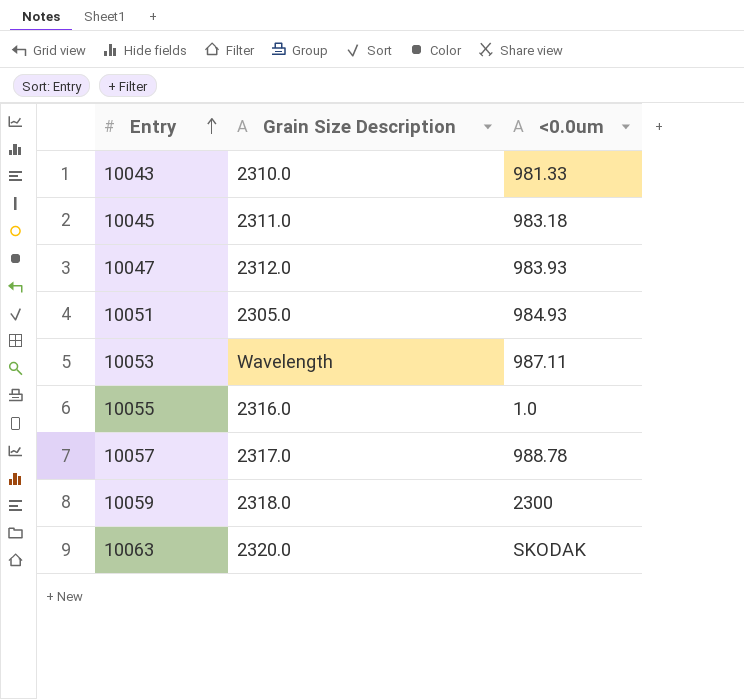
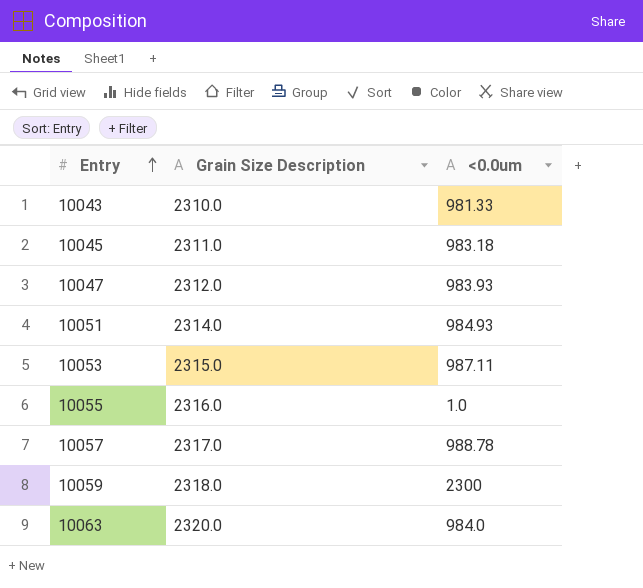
10051 | Grain Size Description: 2305.0 -> 2314.0
10053 | Grain Size Description: Wavelength -> 2315.0
10063 | <0.0um: SKODAK -> 984.0

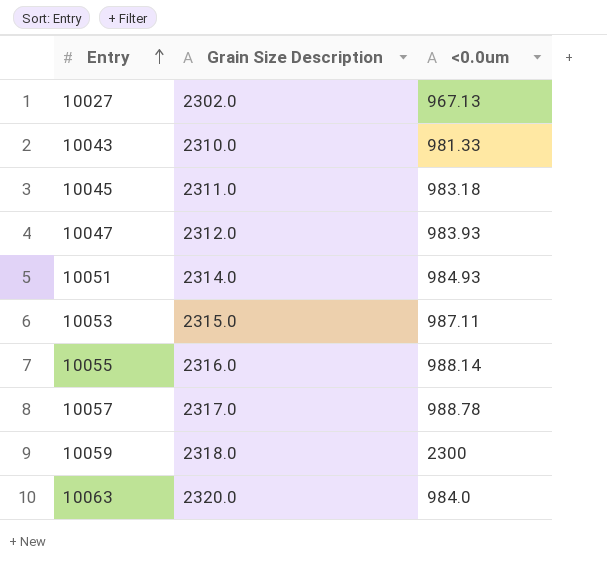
row 10027: none -> 2302.0 | 967.13
10055 | <0.0um: 1.0 -> 988.14

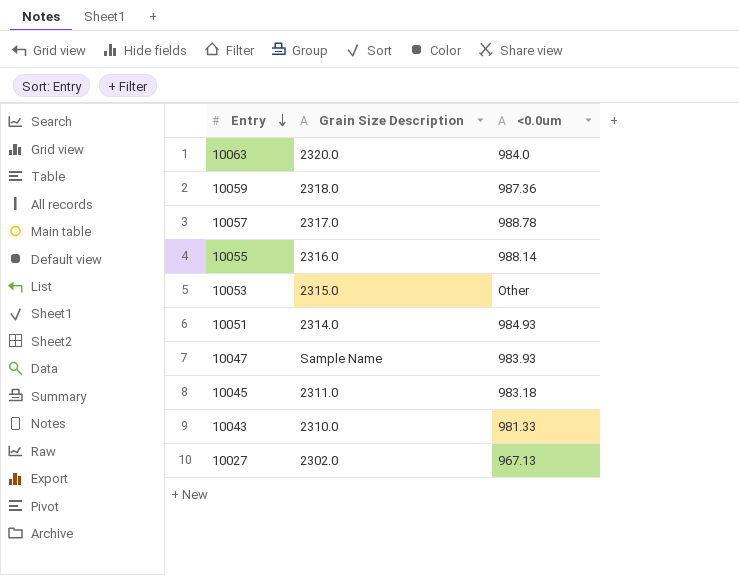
row order: Entry ascending -> Entry descending
10059 | <0.0um: 2300 -> 987.36
10053 | <0.0um: 987.11 -> Other
10047 | Grain Size Description: 2312.0 -> Sample Name

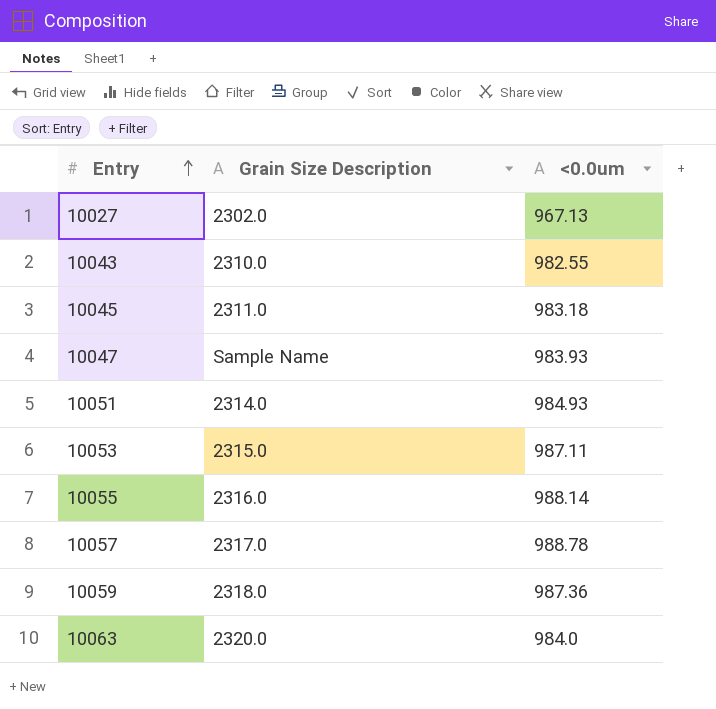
row order: Entry descending -> Entry ascending
10043 | <0.0um: 981.33 -> 982.55
10053 | <0.0um: Other -> 987.11

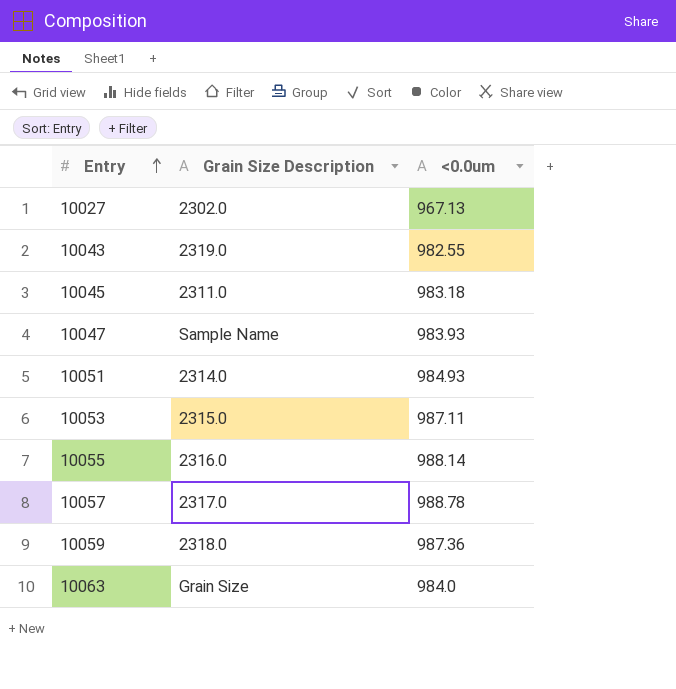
10043 | Grain Size Description: 2310.0 -> 2319.0
10063 | Grain Size Description: 2320.0 -> Grain Size

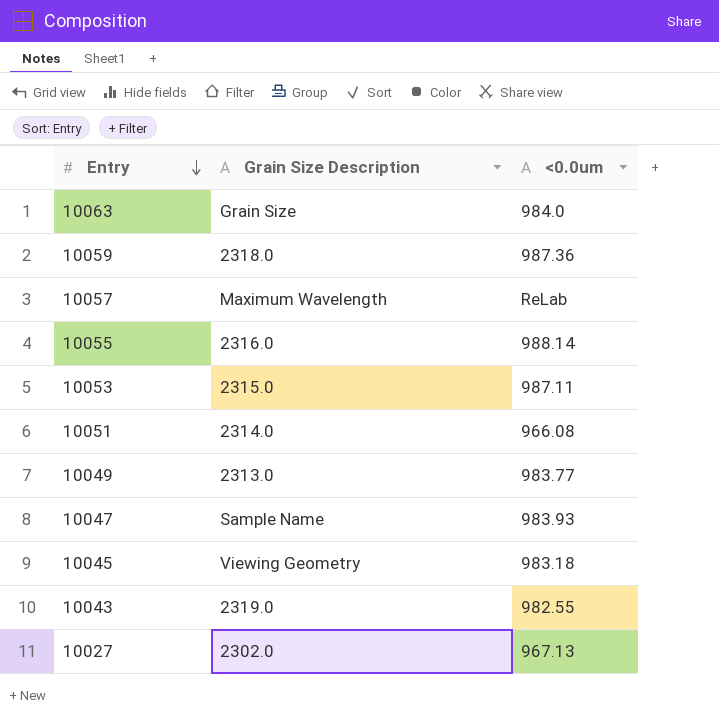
row order: Entry ascending -> Entry descending
10057 | Grain Size Description: 2317.0 -> Maximum Wavelength
10057 | <0.0um: 988.78 -> ReLab
10051 | <0.0um: 984.93 -> 966.08
row 10049: none -> 2313.0 | 983.77
10045 | Grain Size Description: 2311.0 -> Viewing Geometry

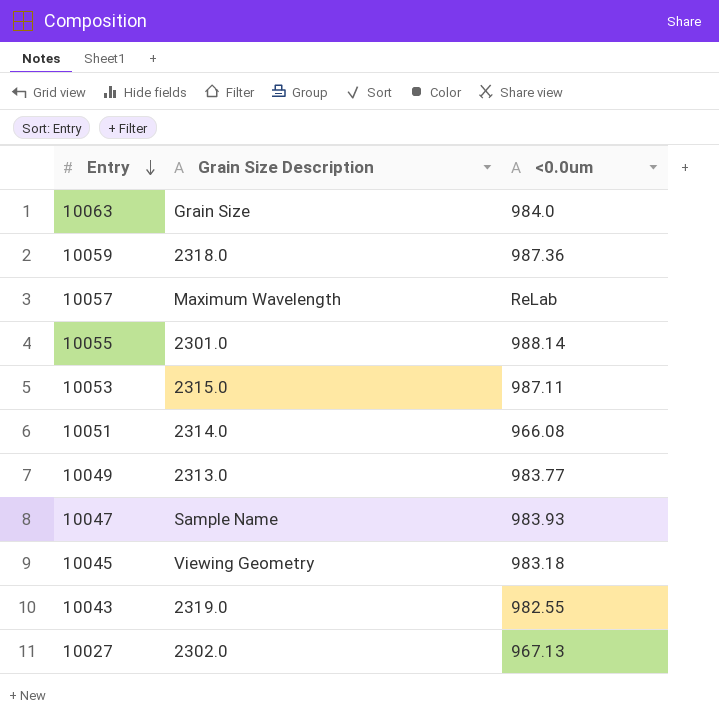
10055 | Grain Size Description: 2316.0 -> 2301.0

